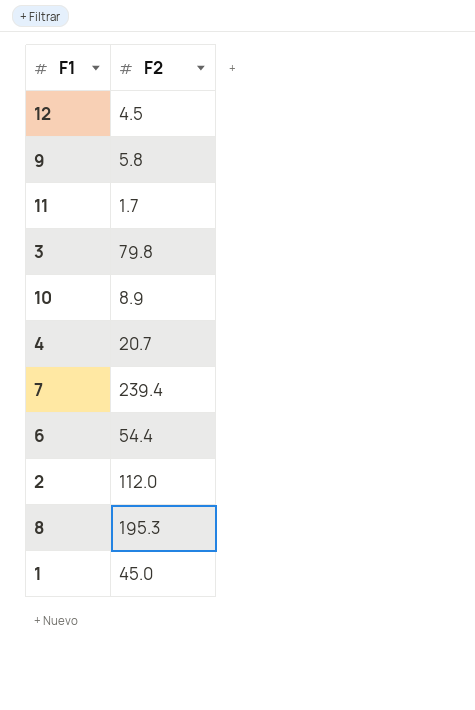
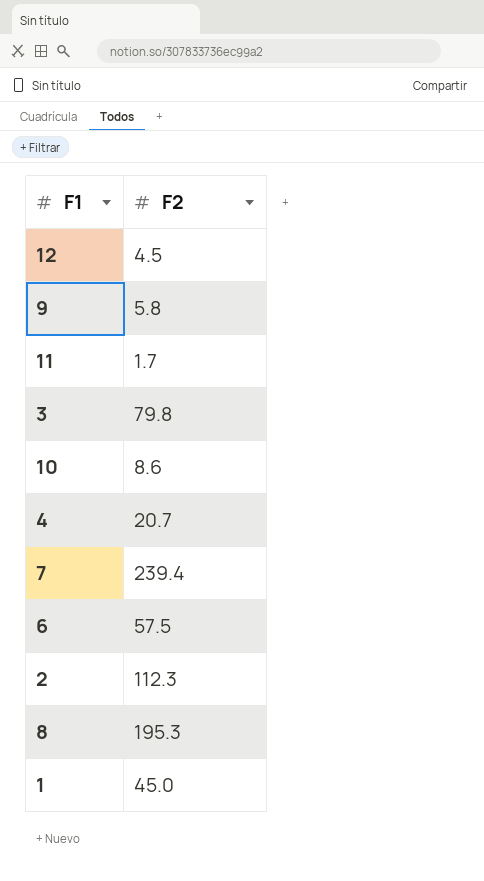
10 | F2: 8.9 -> 8.6
6 | F2: 54.4 -> 57.5
2 | F2: 112.0 -> 112.3

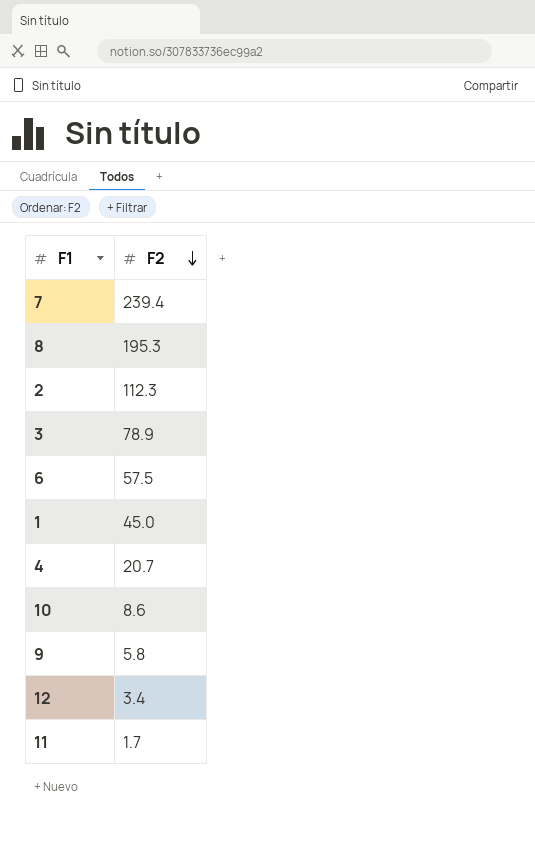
row order: none -> F2 descending
3 | F2: 79.8 -> 78.9
12 | F2: 4.5 -> 3.4

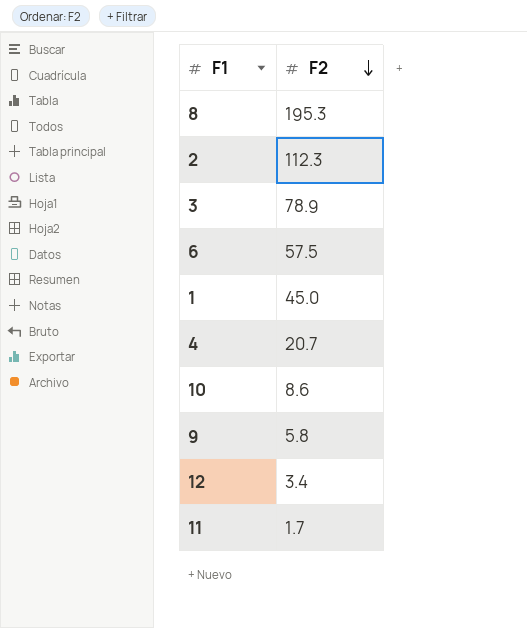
row 7: 239.4 -> none

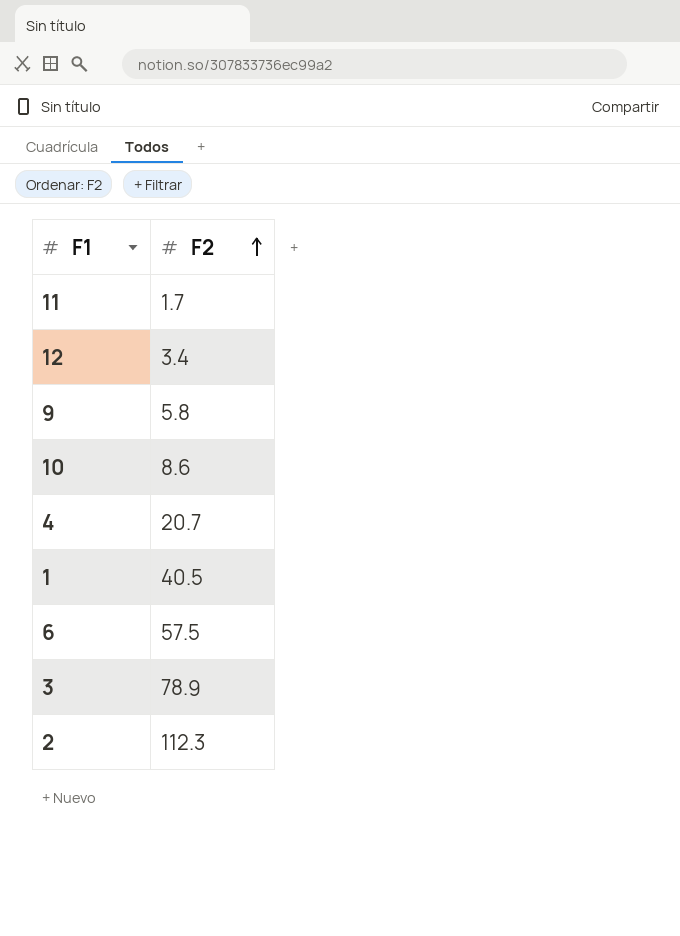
row order: F2 descending -> F2 ascending
row 8: 195.3 -> none
1 | F2: 45.0 -> 40.5

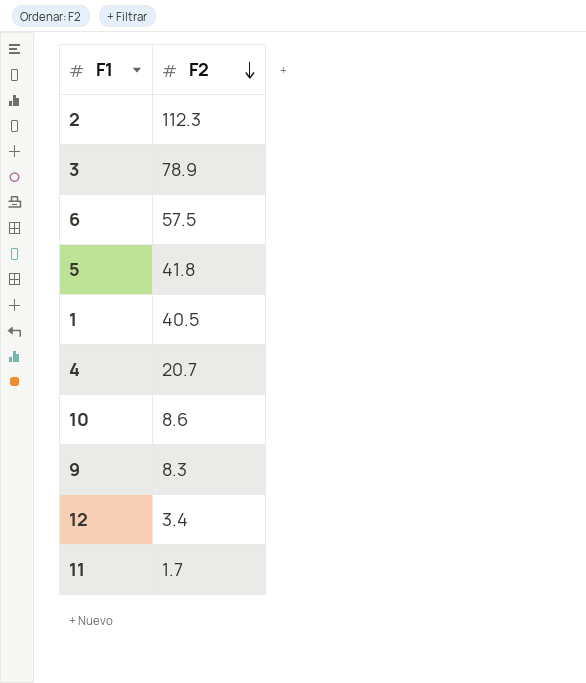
row order: F2 ascending -> F2 descending
row 5: none -> 41.8
9 | F2: 5.8 -> 8.3

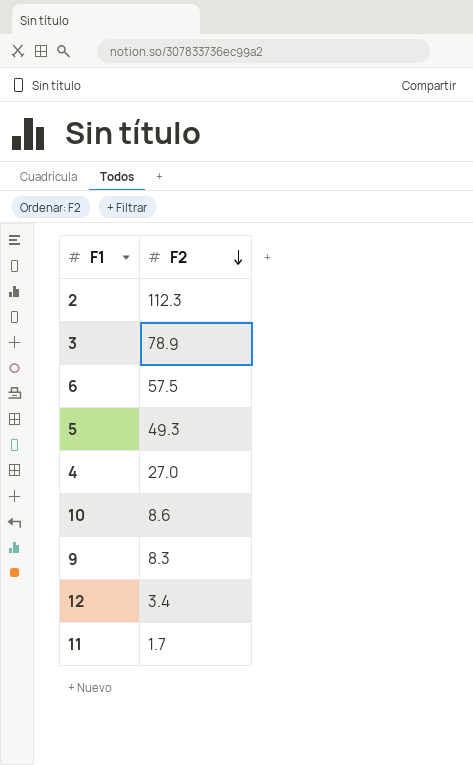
row 1: 40.5 -> none
5 | F2: 41.8 -> 49.3
4 | F2: 20.7 -> 27.0

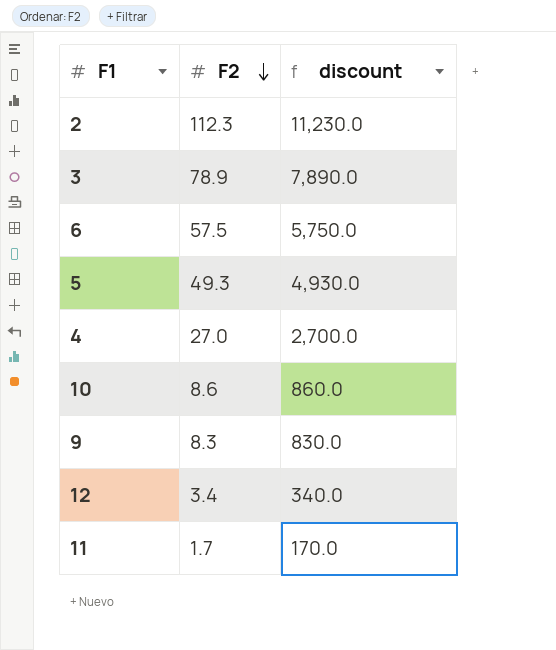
column discount | formula: none -> [F2] * 100

